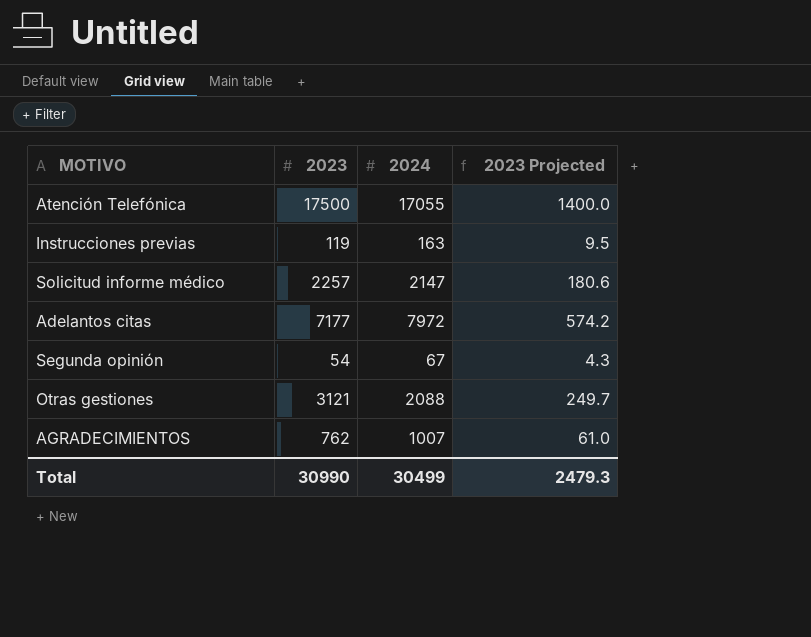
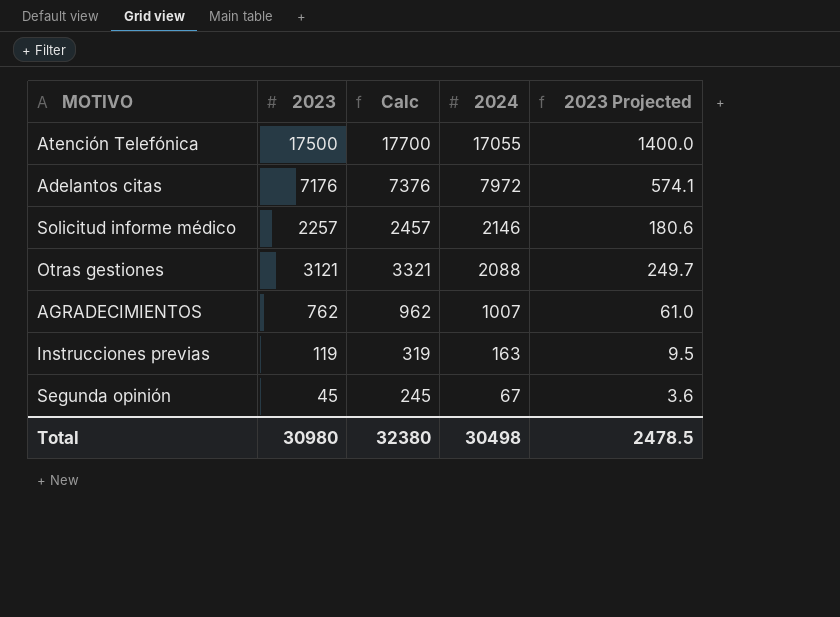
row order: none -> 2024 descending
column Calc | formula: none -> [2023] + 200
Adelantos citas | 2023: 7177 -> 7176
Adelantos citas | 2023 Projected: 574.2 -> 574.1
Solicitud informe médico | 2024: 2147 -> 2146
Segunda opinión | 2023: 54 -> 45
Segunda opinión | 2023 Projected: 4.3 -> 3.6
Total | 2023: 30990 -> 30980
Total | 2024: 30499 -> 30498
Total | 2023 Projected: 2479.3 -> 2478.5

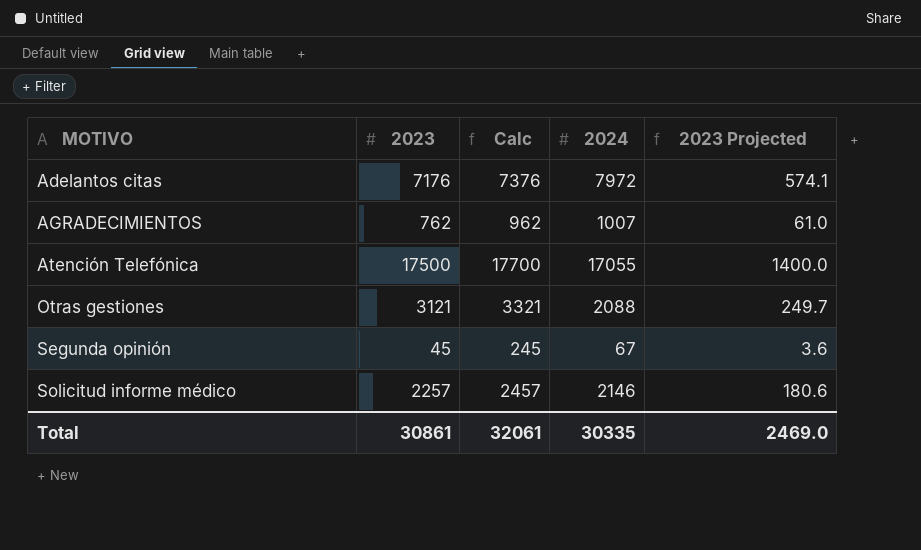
row order: 2024 descending -> MOTIVO ascending
row Instrucciones previas: 119 | 319 | 163 | 9.5 -> none
Total | 2023: 30980 -> 30861
Total | Calc: 32380 -> 32061
Total | 2024: 30498 -> 30335
Total | 2023 Projected: 2478.5 -> 2469.0

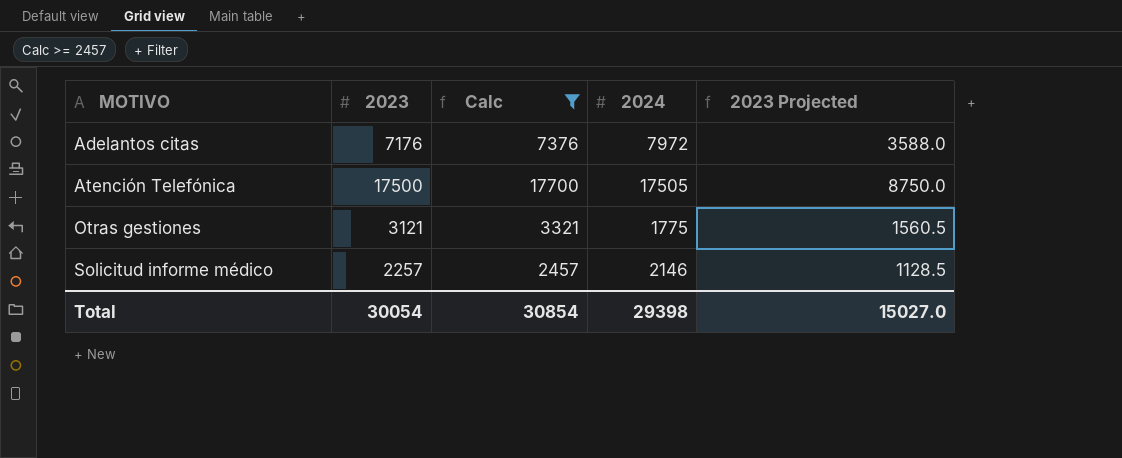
filter: none -> Calc >= 2457
column 2023 Projected | formula: [2023] * 0.08 -> [2023] * 0.5
Atención Telefónica | 2024: 17055 -> 17505
Otras gestiones | 2024: 2088 -> 1775
Total | 2023: 30861 -> 30054
Total | Calc: 32061 -> 30854
Total | 2024: 30335 -> 29398
Total | 2023 Projected: 2469.0 -> 15027.0

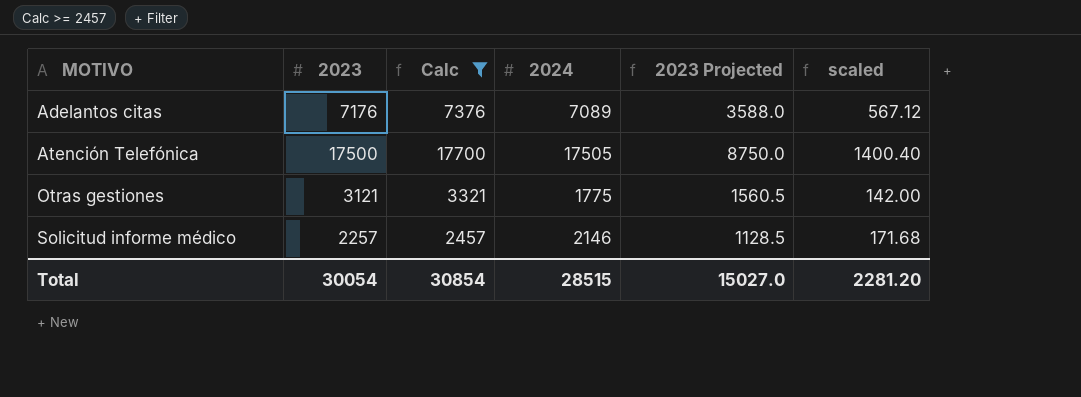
column scaled | formula: none -> [2024] * 0.08
Adelantos citas | 2024: 7972 -> 7089
Total | 2024: 29398 -> 28515

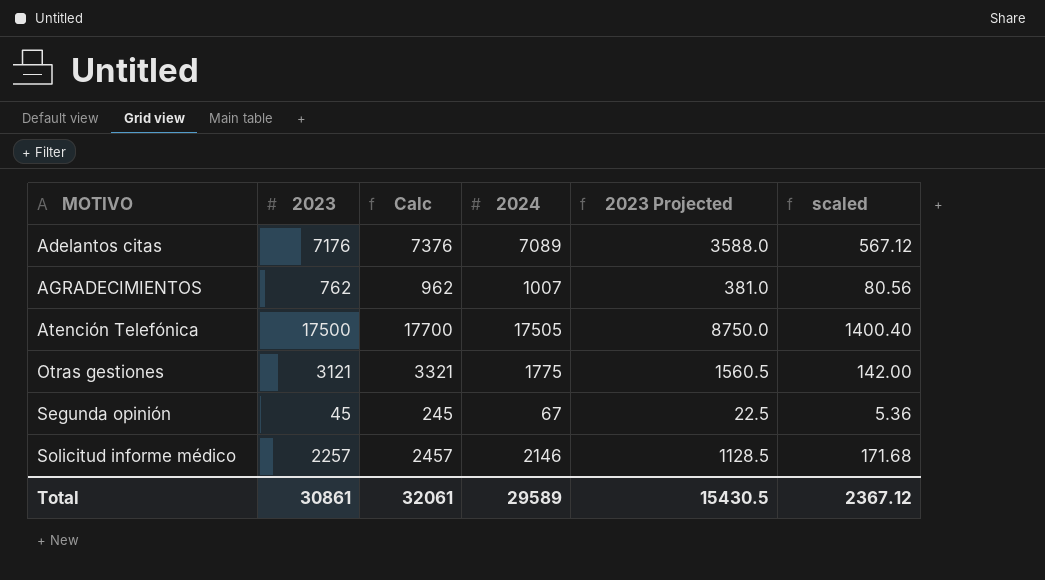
filter: Calc >= 2457 -> none
Total | 2023: 30054 -> 30861
Total | Calc: 30854 -> 32061
Total | 2024: 28515 -> 29589
Total | 2023 Projected: 15027.0 -> 15430.5
Total | scaled: 2281.20 -> 2367.12

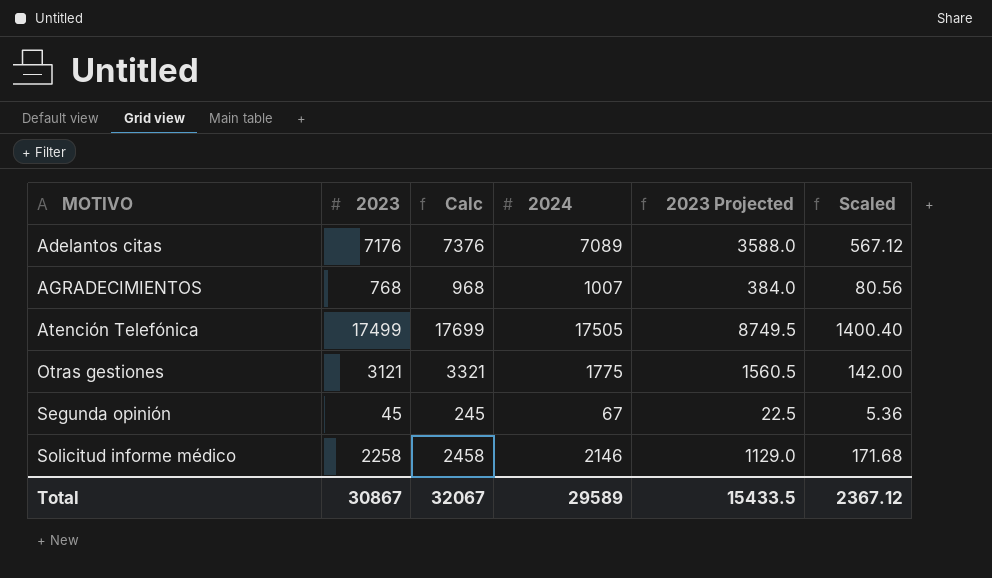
column name: scaled -> Scaled
AGRADECIMIENTOS | 2023: 762 -> 768
AGRADECIMIENTOS | Calc: 962 -> 968
AGRADECIMIENTOS | 2023 Projected: 381.0 -> 384.0
Atención Telefónica | 2023: 17500 -> 17499
Atención Telefónica | Calc: 17700 -> 17699
Atención Telefónica | 2023 Projected: 8750.0 -> 8749.5
Solicitud informe médico | 2023: 2257 -> 2258
Solicitud informe médico | Calc: 2457 -> 2458
Solicitud informe médico | 2023 Projected: 1128.5 -> 1129.0
Total | 2023: 30861 -> 30867
Total | Calc: 32061 -> 32067
Total | 2023 Projected: 15430.5 -> 15433.5

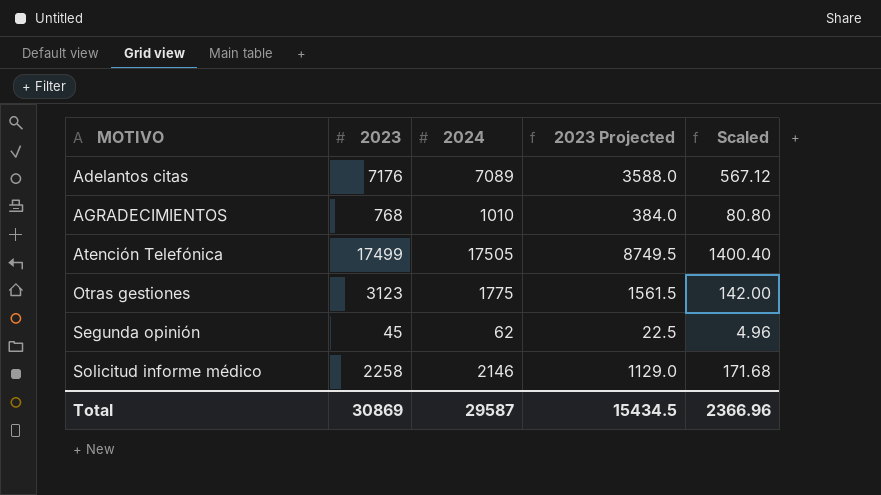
column Calc | formula: [2023] + 200 -> none
AGRADECIMIENTOS | 2024: 1007 -> 1010
AGRADECIMIENTOS | Scaled: 80.56 -> 80.80
Otras gestiones | 2023: 3121 -> 3123
Otras gestiones | 2023 Projected: 1560.5 -> 1561.5
Segunda opinión | 2024: 67 -> 62
Segunda opinión | Scaled: 5.36 -> 4.96
Total | 2023: 30867 -> 30869
Total | 2024: 29589 -> 29587
Total | 2023 Projected: 15433.5 -> 15434.5
Total | Scaled: 2367.12 -> 2366.96

